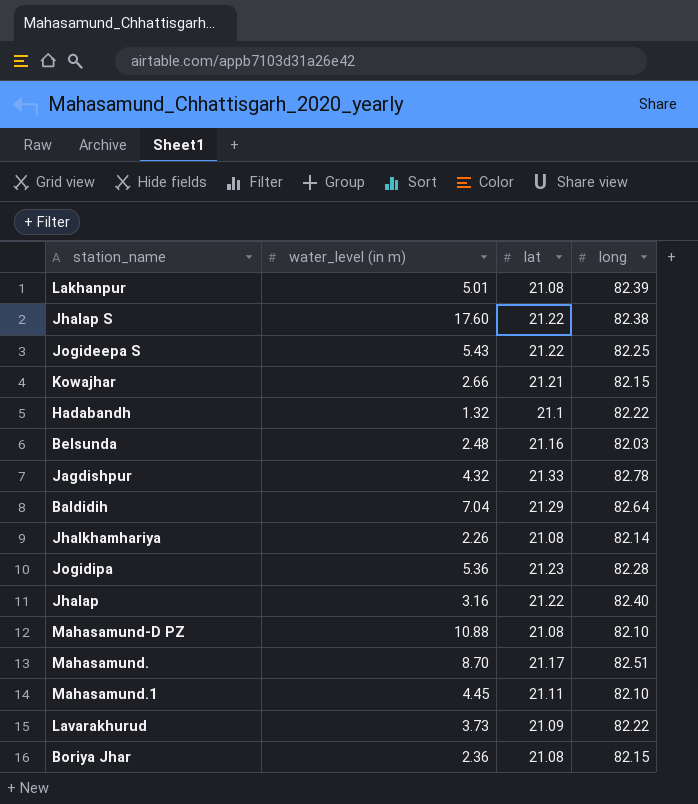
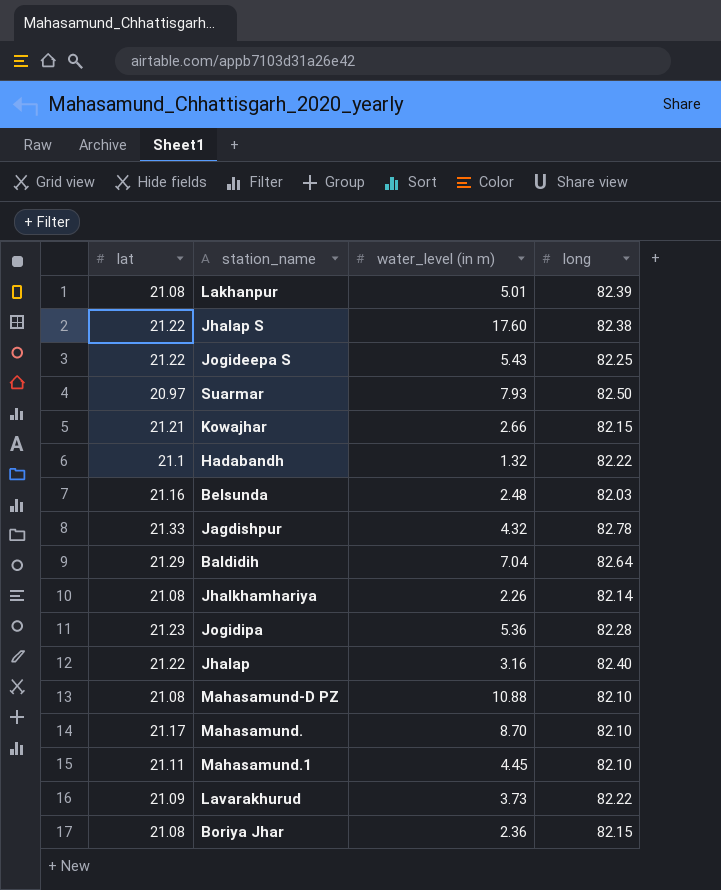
column lat | position: 3 -> 1
row Suarmar: none -> 20.97 | 7.93 | 82.50
Mahasamund. | long: 82.51 -> 82.10

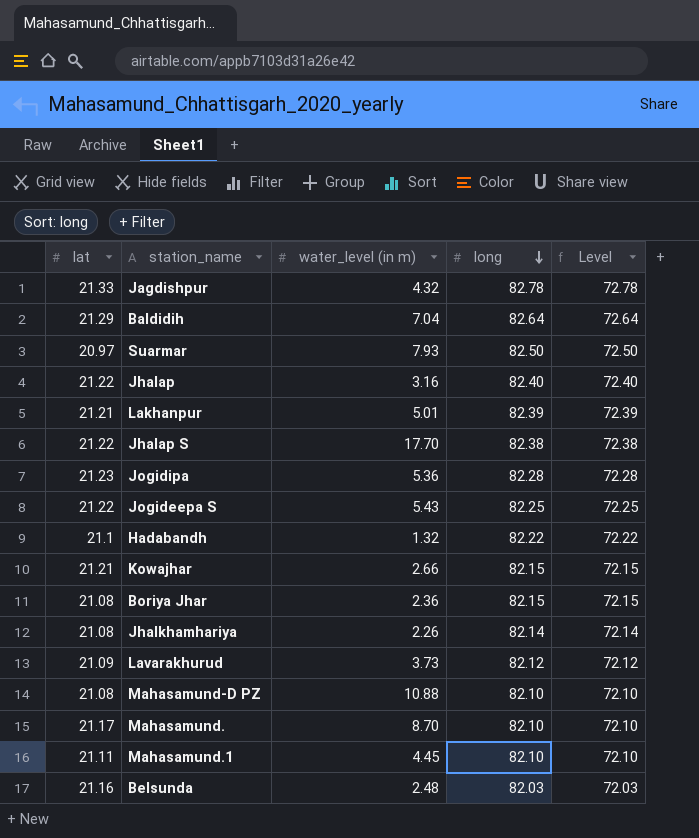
row order: none -> long descending
column Level | formula: none -> [long] - 10
Lakhanpur | lat: 21.08 -> 21.21
Jhalap S | water_level (in m): 17.60 -> 17.70
Lavarakhurud | long: 82.22 -> 82.12

